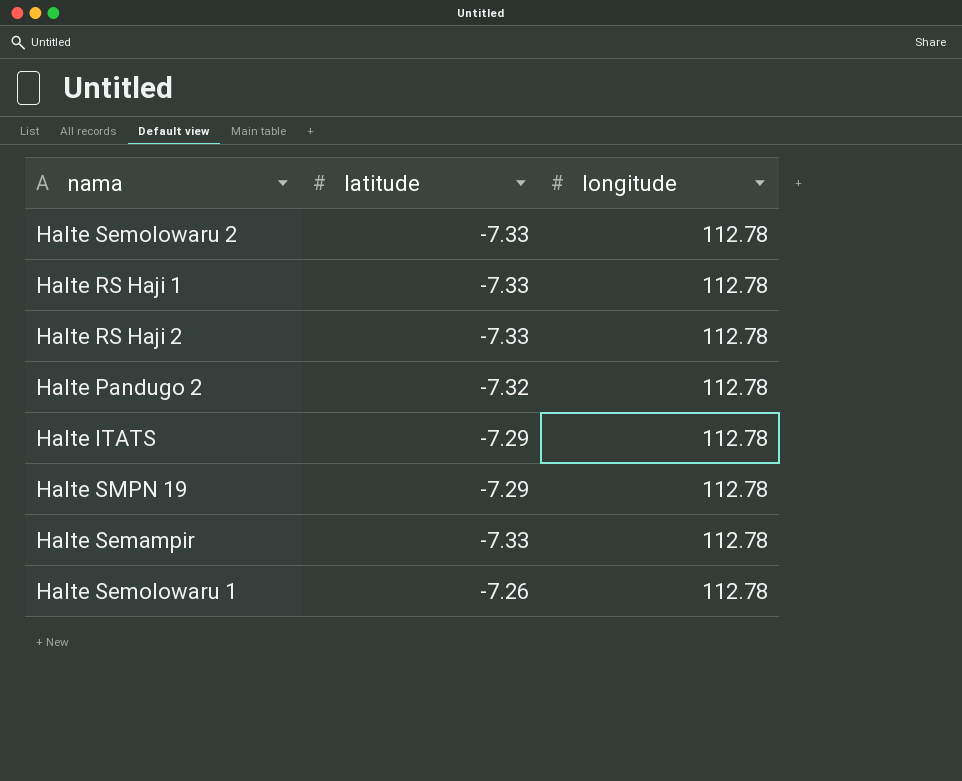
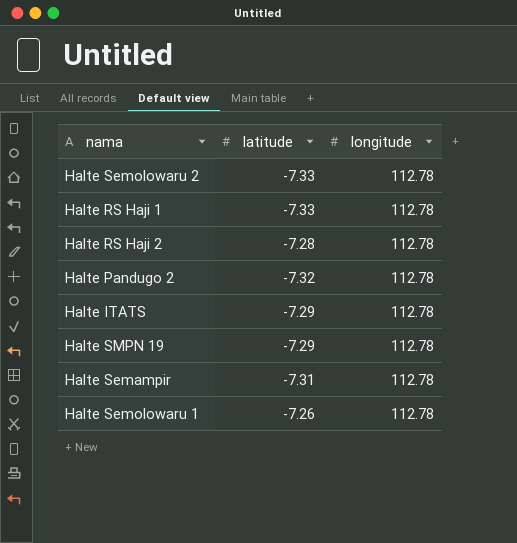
Halte RS Haji 2 | latitude: -7.33 -> -7.28
Halte Semampir | latitude: -7.33 -> -7.31

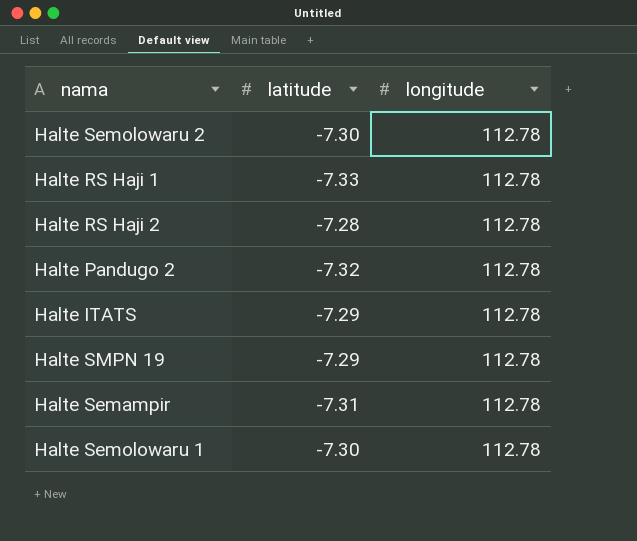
Halte Semolowaru 2 | latitude: -7.33 -> -7.30
Halte Semolowaru 1 | latitude: -7.26 -> -7.30

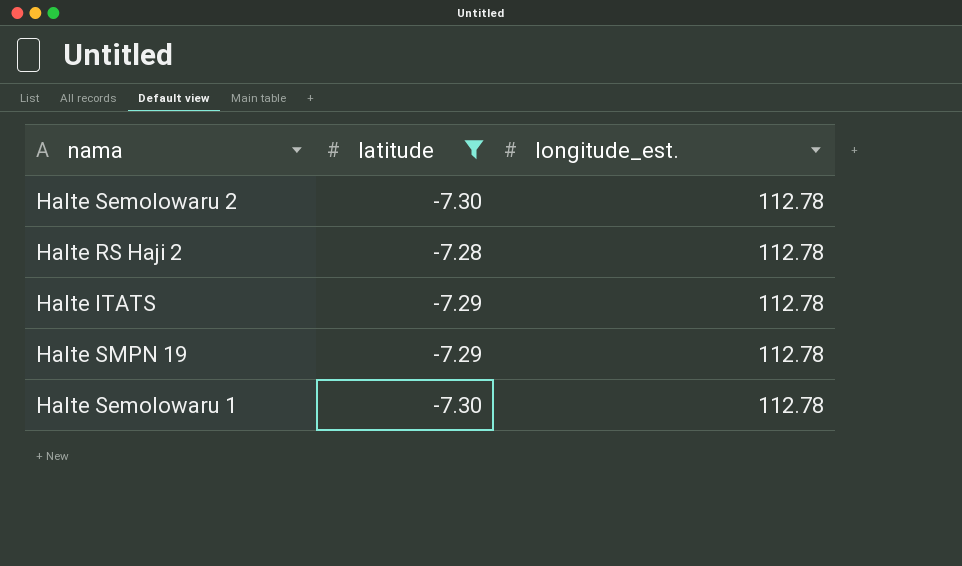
filter: none -> latitude >= -7.30
column name: longitude -> longitude_est.

